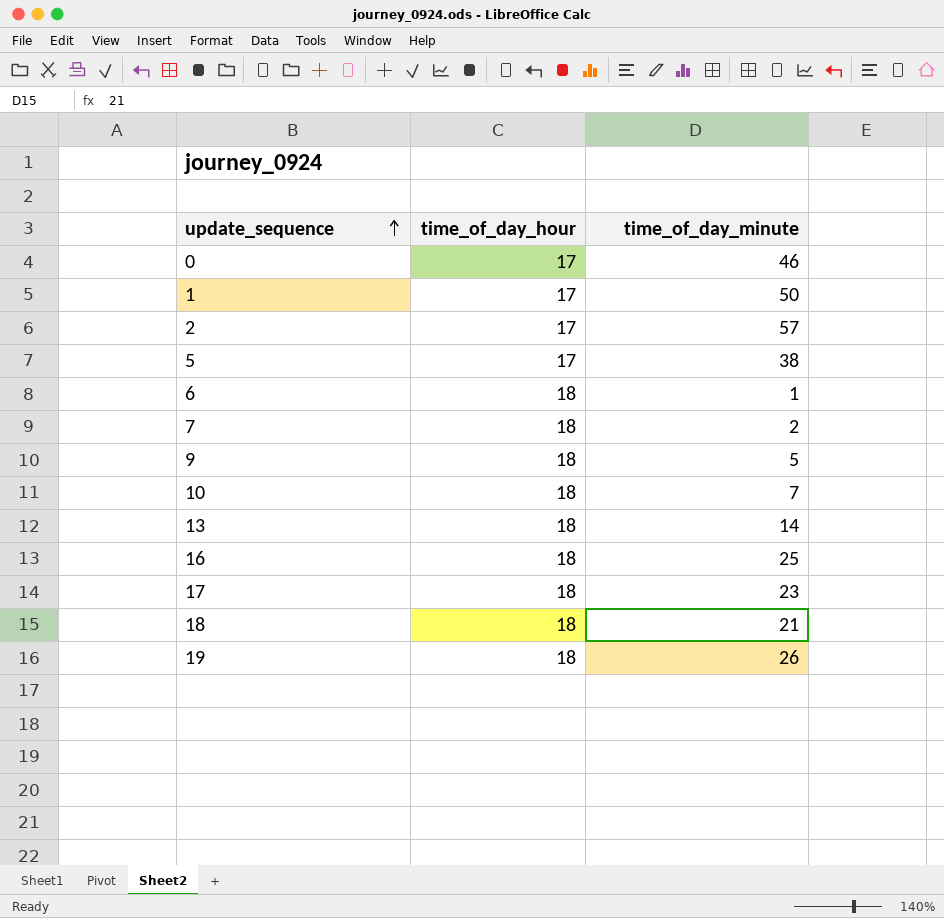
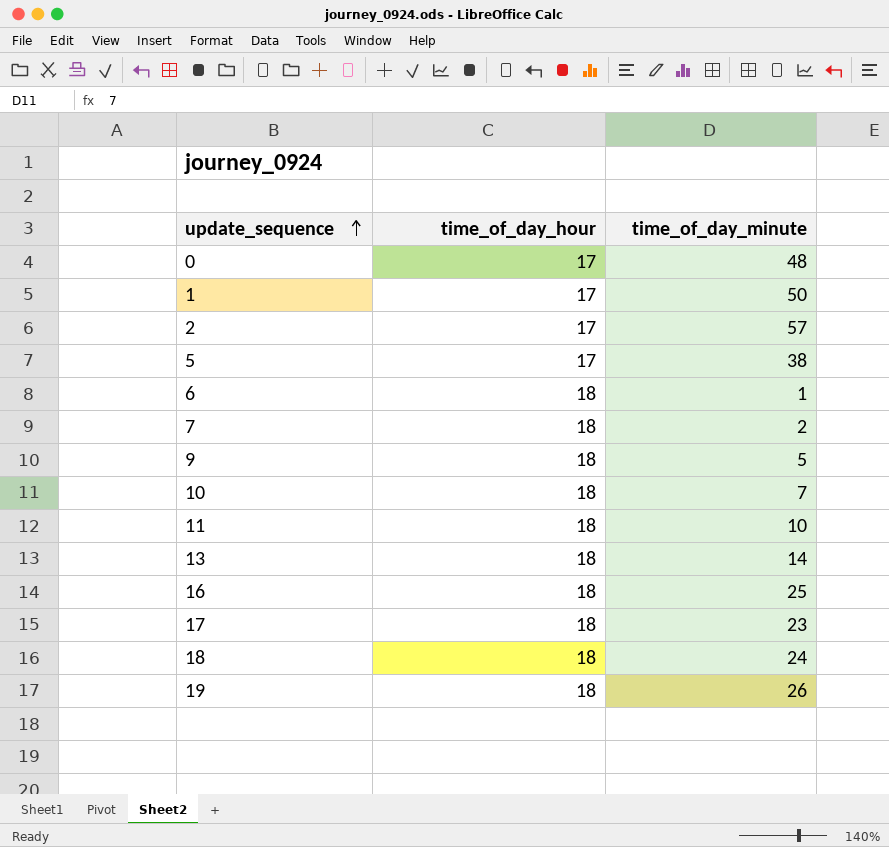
0 | time_of_day_minute: 46 -> 48
row 11: none -> 18 | 10
18 | time_of_day_minute: 21 -> 24

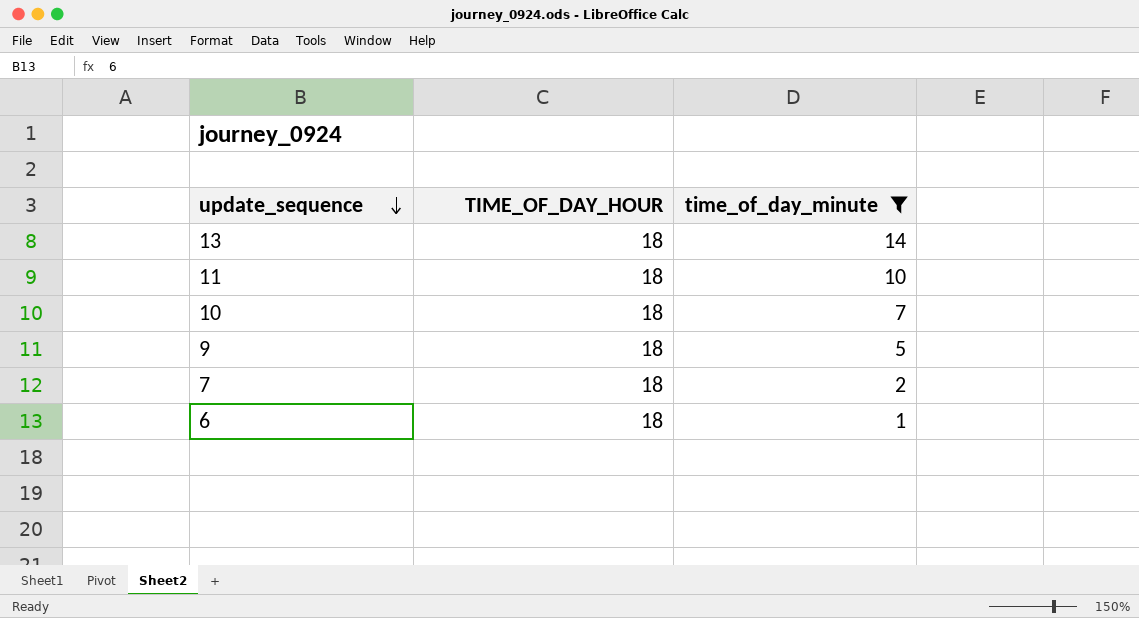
filter: none -> time_of_day_minute <= 14
row order: update_sequence ascending -> update_sequence descending
column name: time_of_day_hour -> TIME_OF_DAY_HOUR

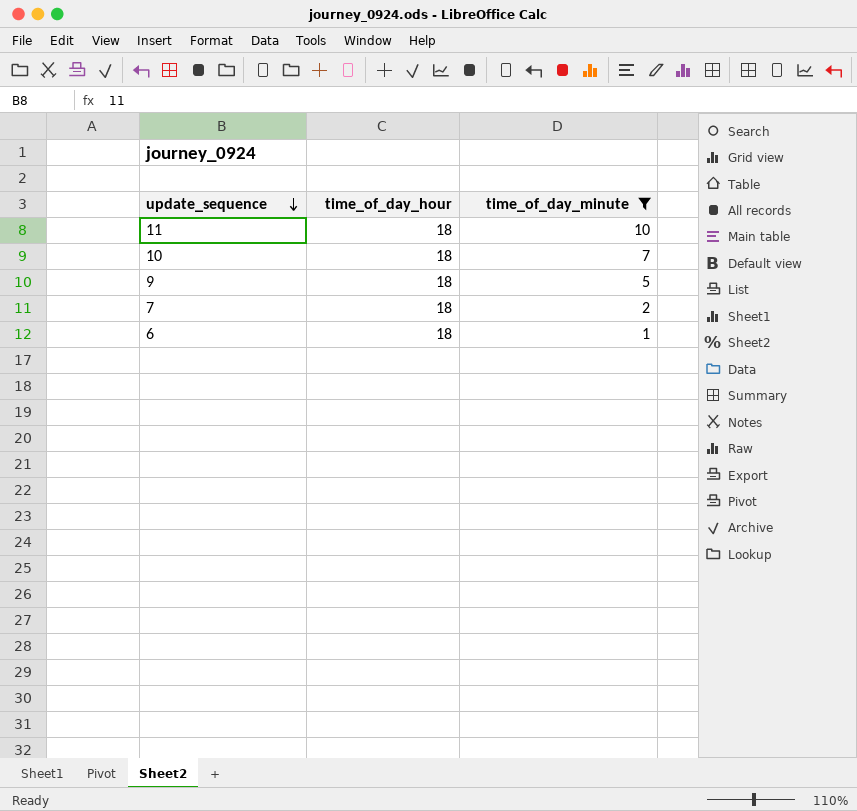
column name: TIME_OF_DAY_HOUR -> time_of_day_hour
row 13: 18 | 14 -> none

